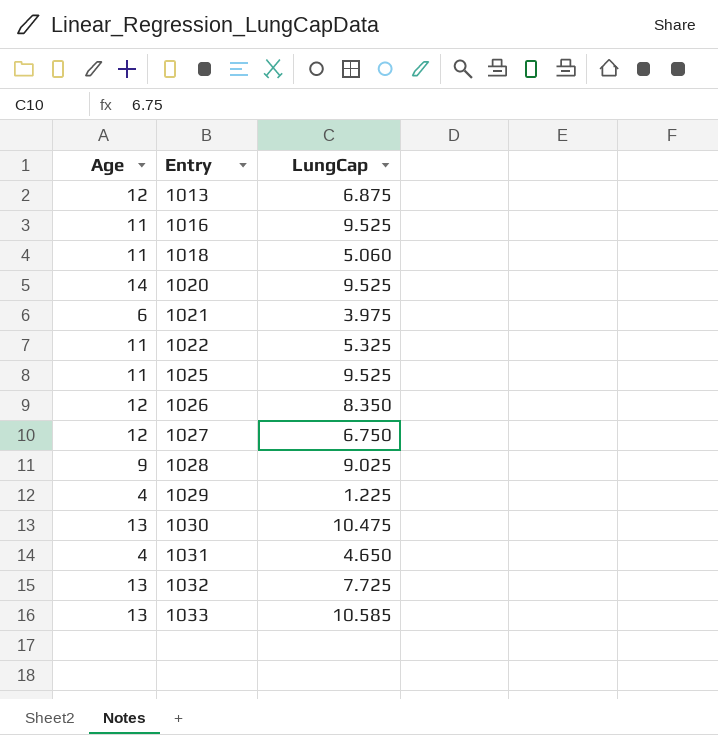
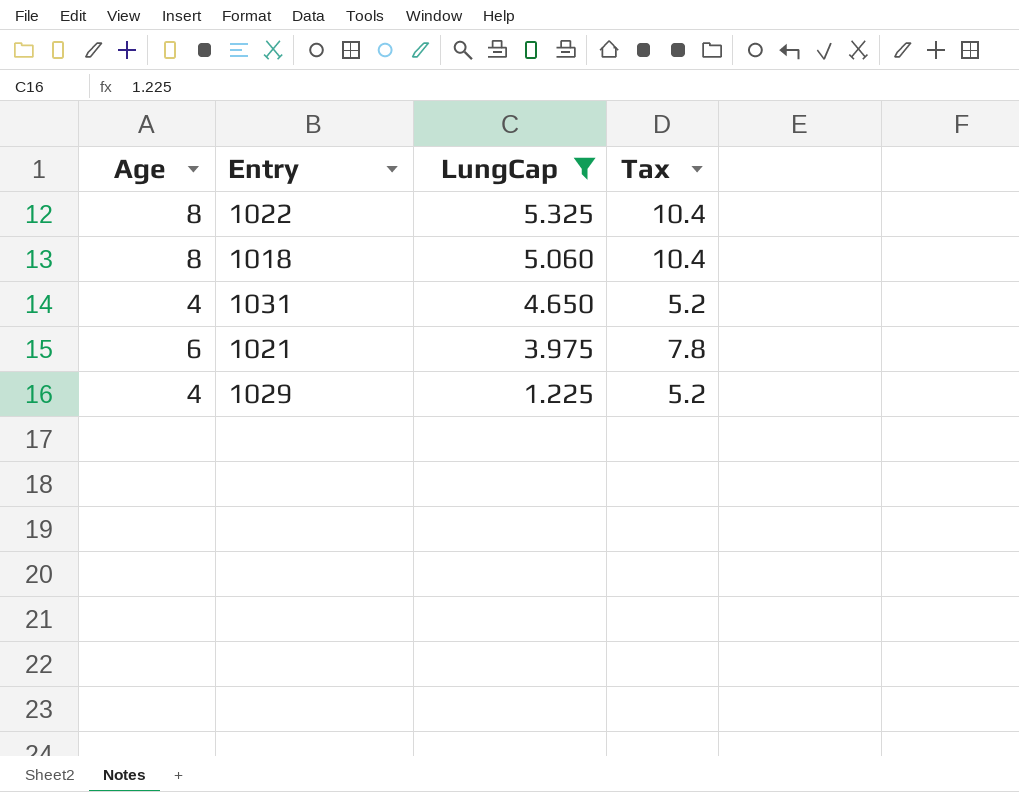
filter: none -> LungCap <= 5.325
row order: Entry ascending -> LungCap descending
column Tax | formula: none -> [Age] * 1.3
1022 | Age: 11 -> 8
1018 | Age: 11 -> 8

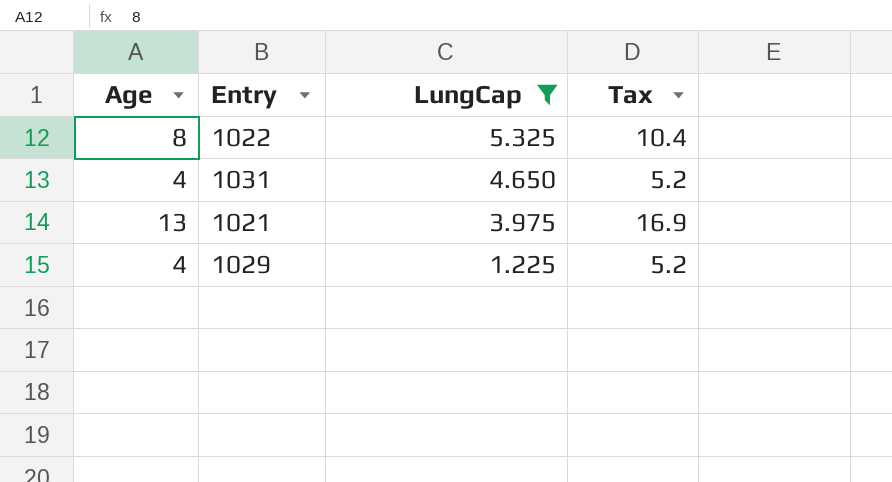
row 1018: 8 | 5.060 | 10.4 -> none
1021 | Age: 6 -> 13
1021 | Tax: 7.8 -> 16.9

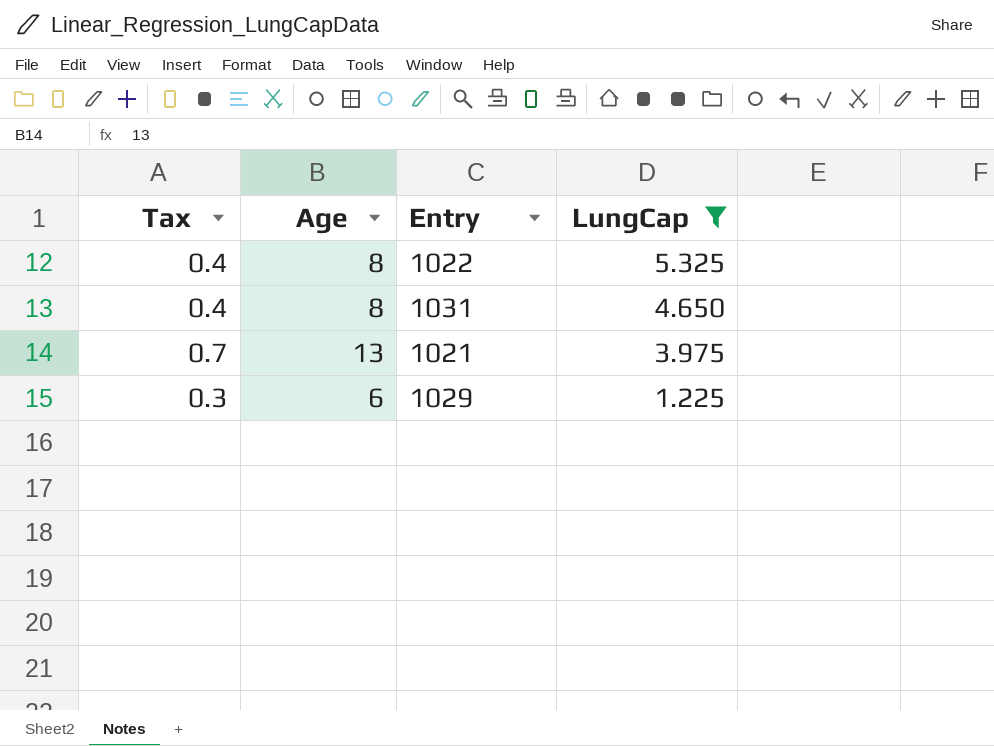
column Tax | formula: [Age] * 1.3 -> [Age] * 0.05
column Tax | position: 4 -> 1
1031 | Age: 4 -> 8
1029 | Age: 4 -> 6

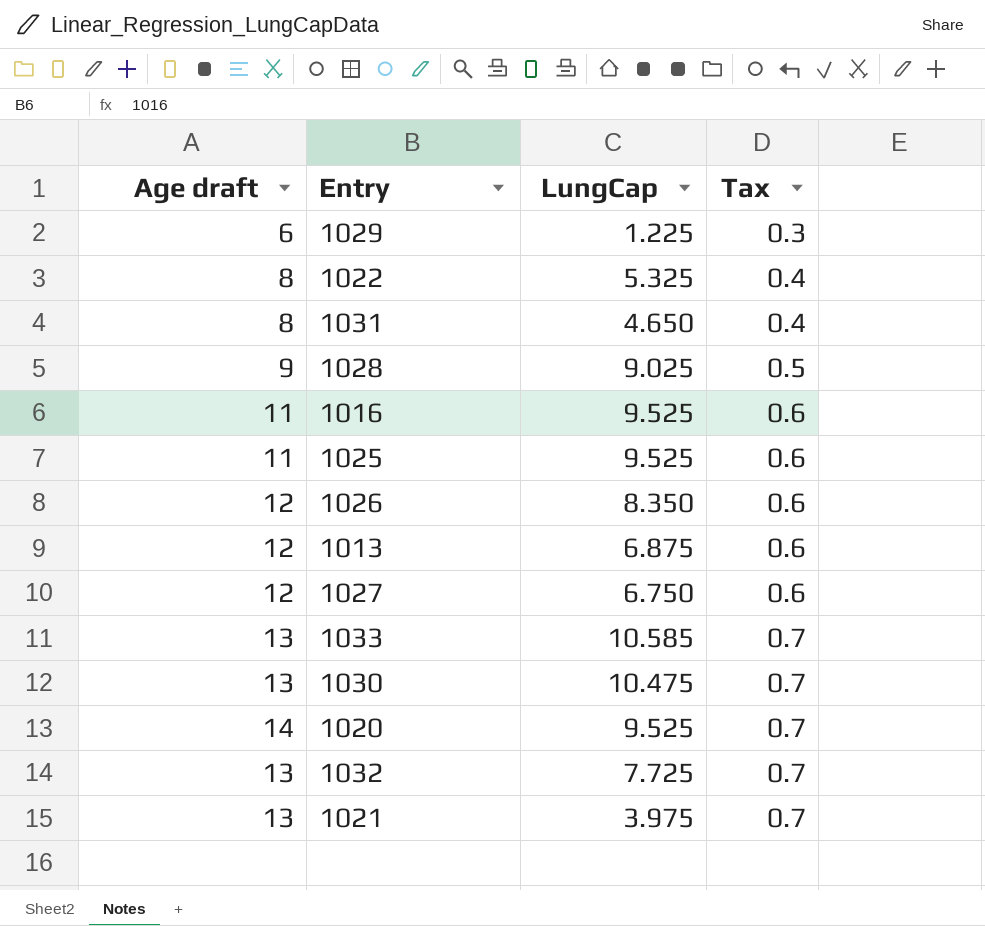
filter: LungCap <= 5.325 -> none
row order: LungCap descending -> Tax ascending
column name: Age -> Age draft
column Tax | position: 1 -> 4

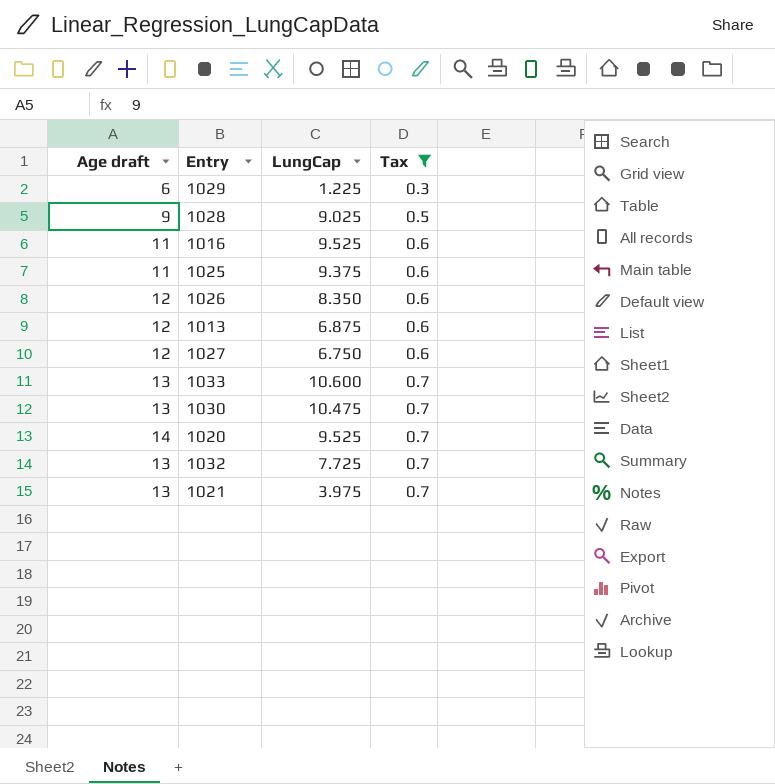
filter: none -> Tax != 0.4
1025 | LungCap: 9.525 -> 9.375
1033 | LungCap: 10.585 -> 10.600

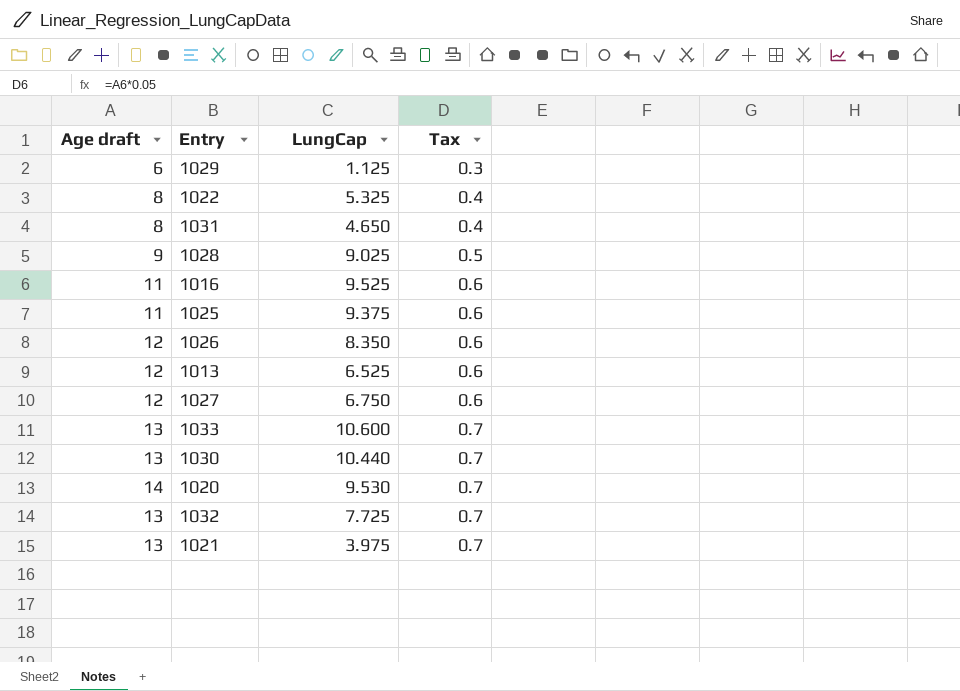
filter: Tax != 0.4 -> none
1029 | LungCap: 1.225 -> 1.125
1013 | LungCap: 6.875 -> 6.525
1030 | LungCap: 10.475 -> 10.440
1020 | LungCap: 9.525 -> 9.530

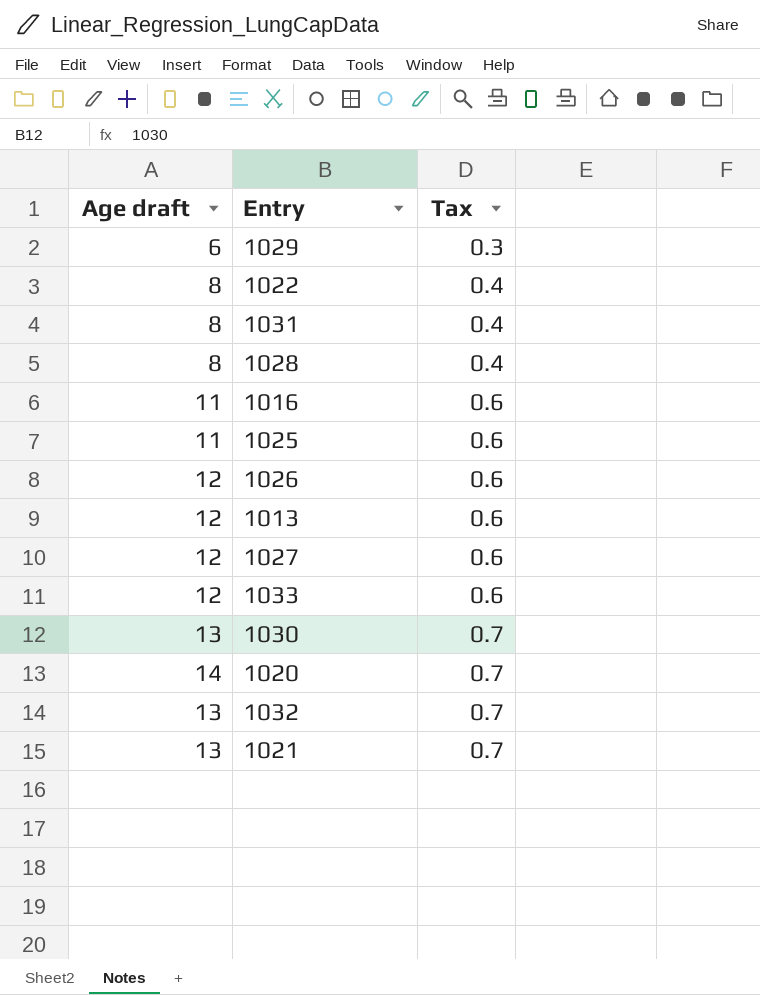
column LungCap | position: 3 -> none
1028 | Age draft: 9 -> 8
1028 | Tax: 0.5 -> 0.4
1033 | Age draft: 13 -> 12
1033 | Tax: 0.7 -> 0.6

